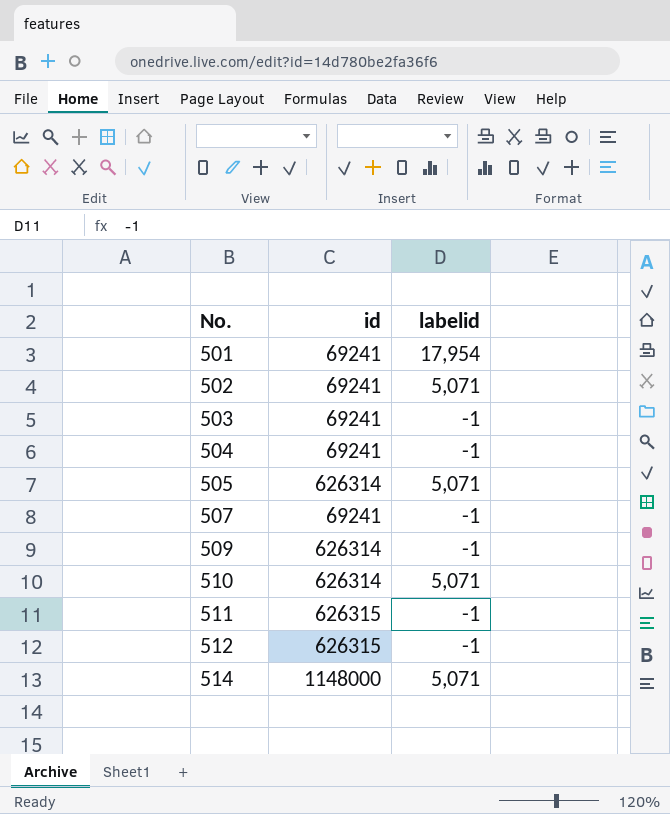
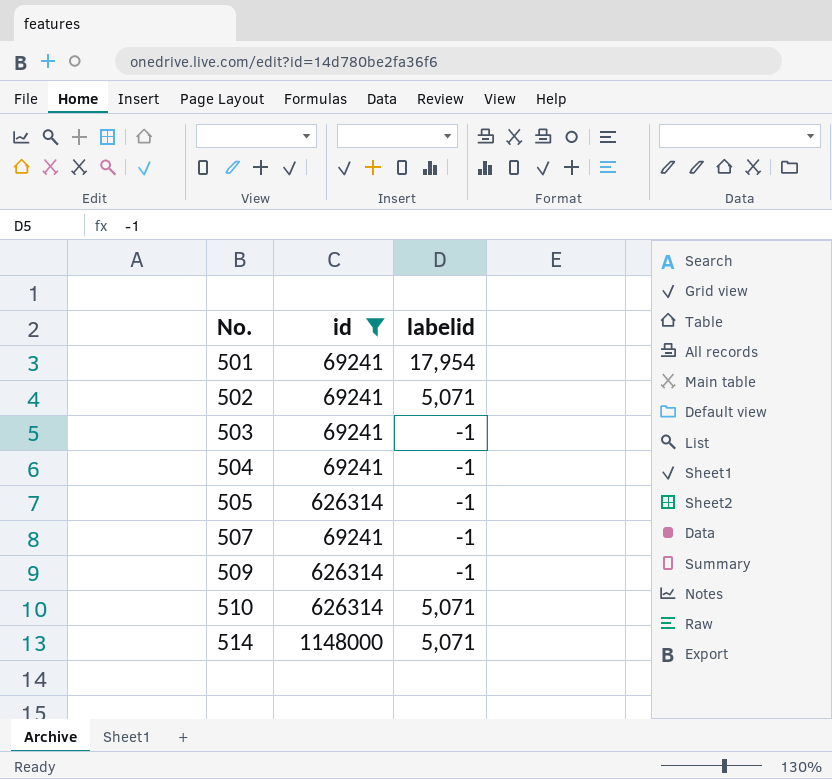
filter: none -> id != 626315
505 | labelid: 5,071 -> -1

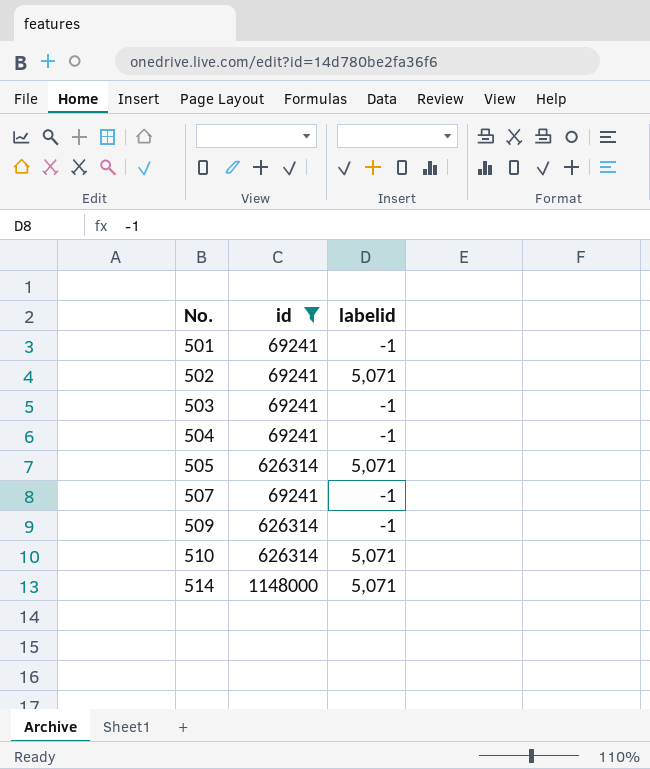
501 | labelid: 17,954 -> -1
505 | labelid: -1 -> 5,071

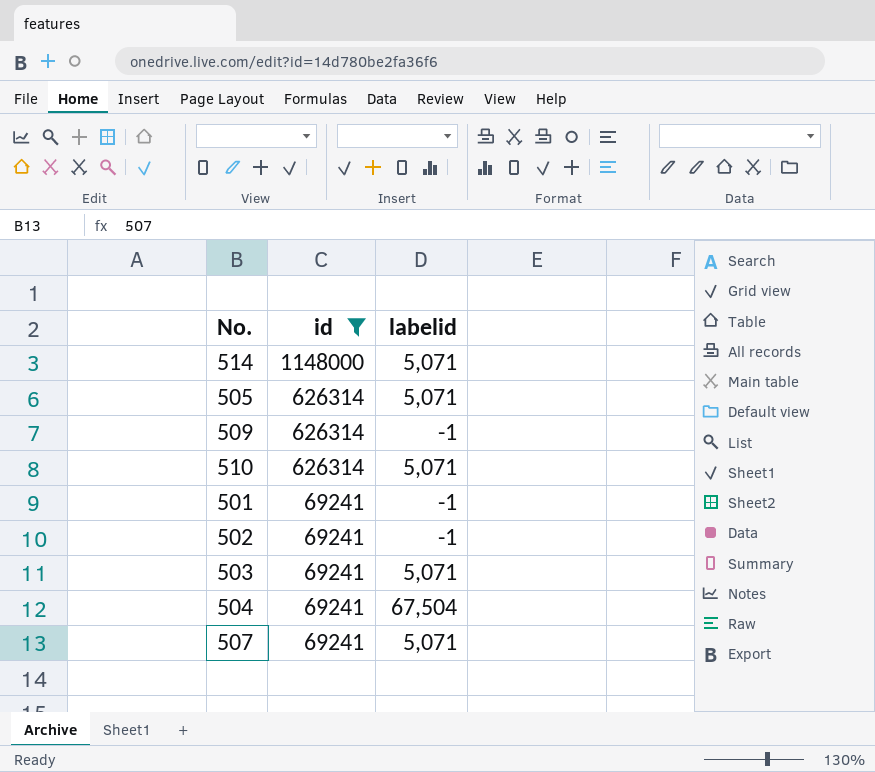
row order: No. ascending -> id descending
502 | labelid: 5,071 -> -1
503 | labelid: -1 -> 5,071
504 | labelid: -1 -> 67,504
507 | labelid: -1 -> 5,071

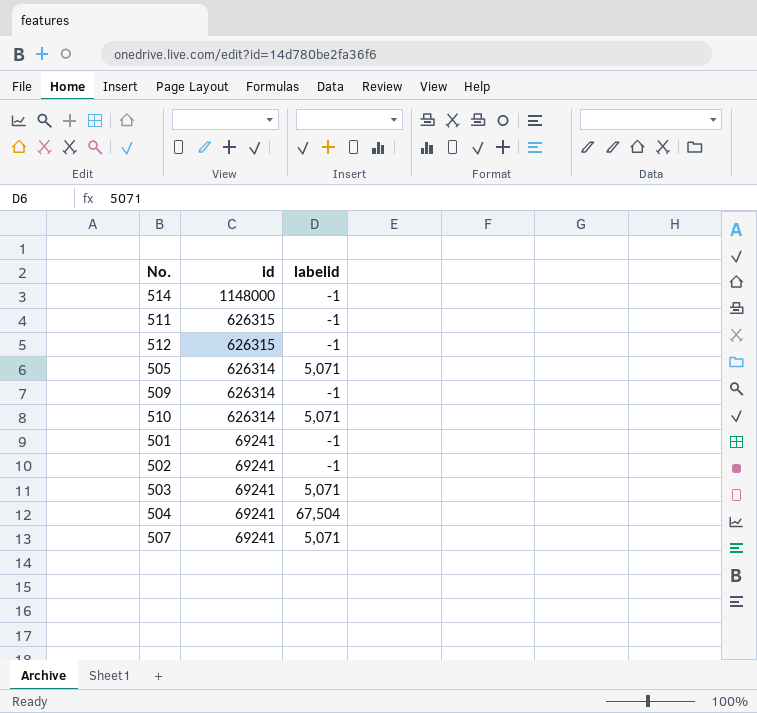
filter: id != 626315 -> none
514 | labelid: 5,071 -> -1

